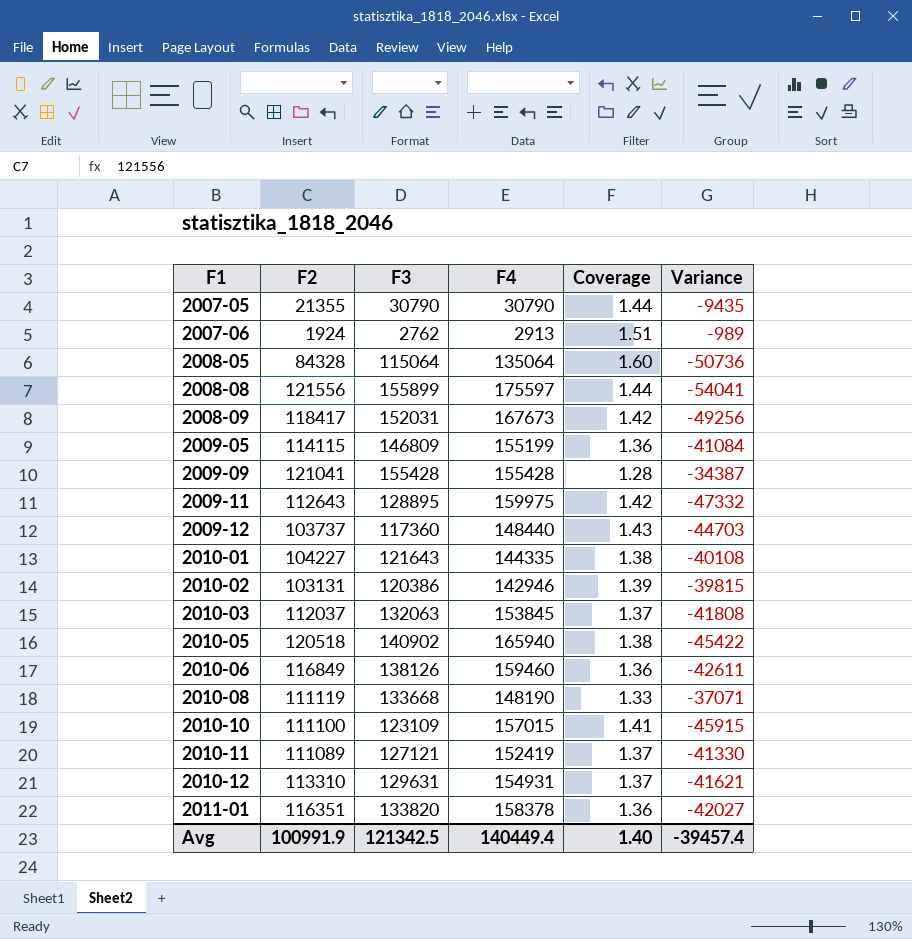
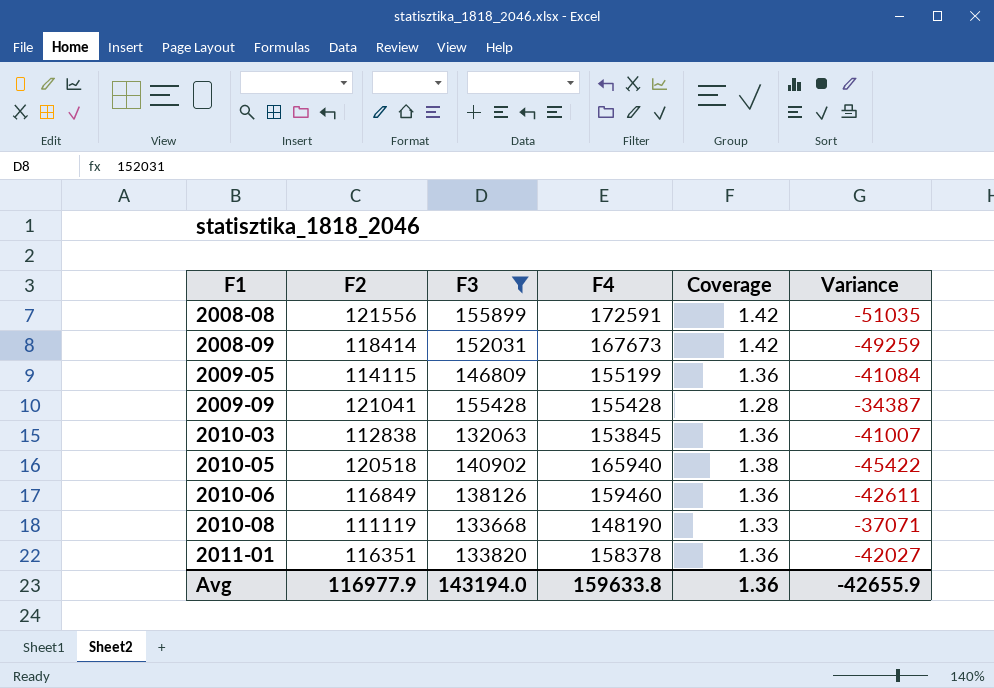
filter: none -> F3 >= 132063
2008-08 | F4: 175597 -> 172591
2008-08 | Coverage: 1.44 -> 1.42
2008-08 | Variance: -54041 -> -51035
2008-09 | F2: 118417 -> 118414
2008-09 | Variance: -49256 -> -49259
2010-03 | F2: 112037 -> 112838
2010-03 | Coverage: 1.37 -> 1.36
2010-03 | Variance: -41808 -> -41007
Avg | F2: 100991.9 -> 116977.9
Avg | F3: 121342.5 -> 143194.0
Avg | F4: 140449.4 -> 159633.8
Avg | Coverage: 1.40 -> 1.36
Avg | Variance: -39457.4 -> -42655.9

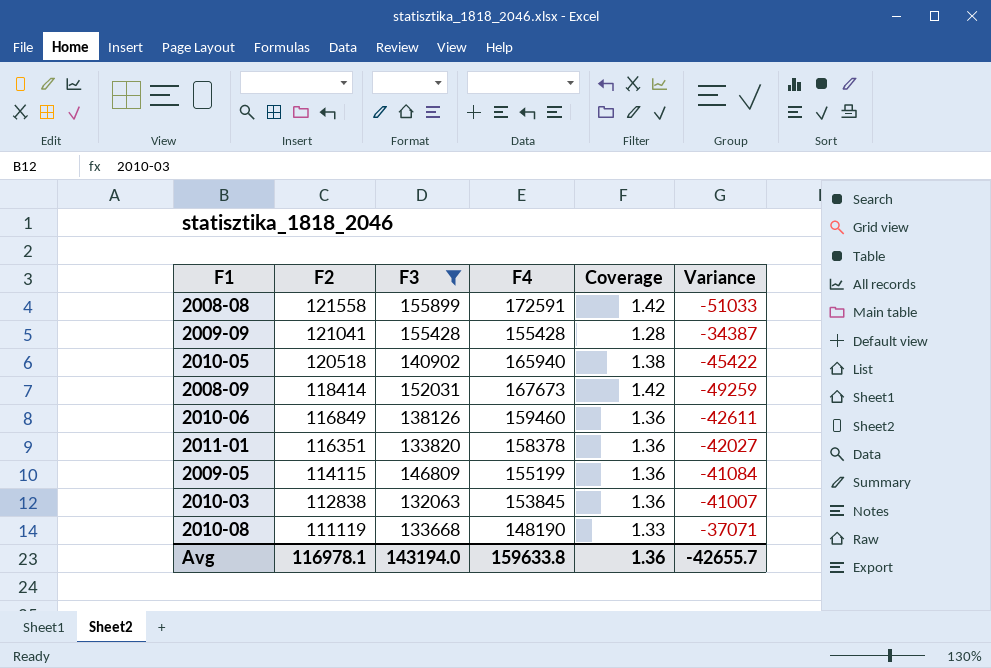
row order: F1 ascending -> F2 descending
2008-08 | F2: 121556 -> 121558
2008-08 | Variance: -51035 -> -51033
Avg | F2: 116977.9 -> 116978.1
Avg | Variance: -42655.9 -> -42655.7

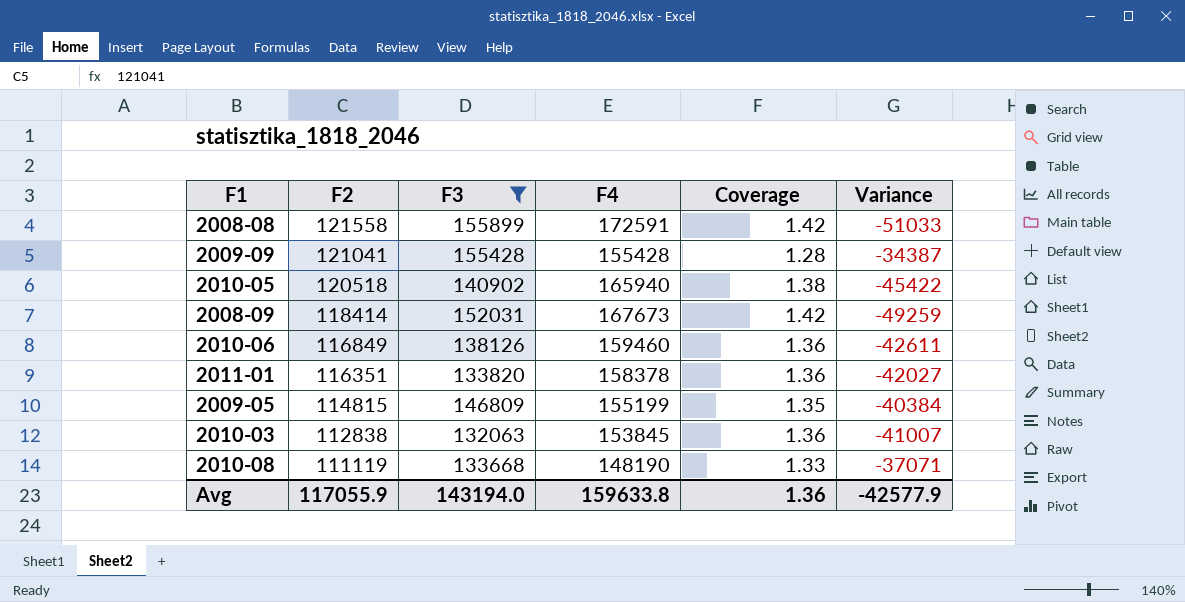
2009-05 | F2: 114115 -> 114815
2009-05 | Coverage: 1.36 -> 1.35
2009-05 | Variance: -41084 -> -40384
Avg | F2: 116978.1 -> 117055.9
Avg | Variance: -42655.7 -> -42577.9

